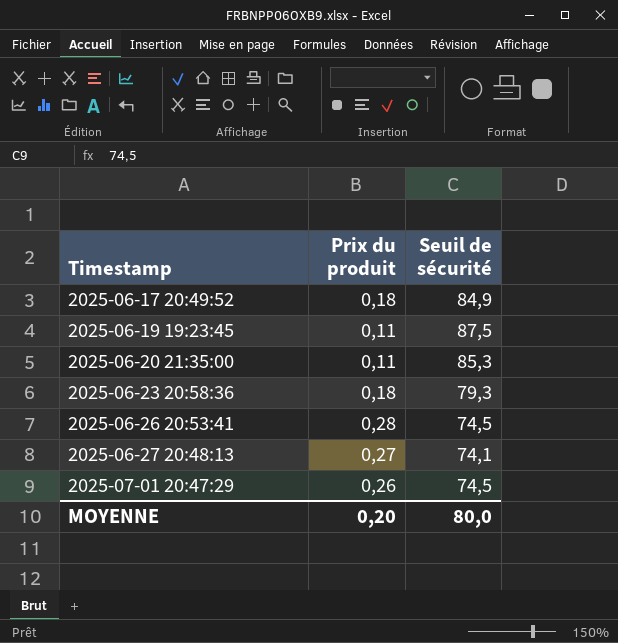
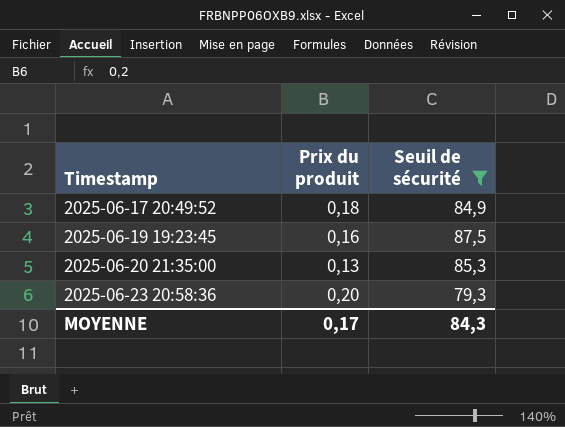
filter: none -> Seuil de sécurité >= 79,3
2025-06-19 19:23:45 | Prix du produit: 0,11 -> 0,16
2025-06-20 21:35:00 | Prix du produit: 0,11 -> 0,13
2025-06-23 20:58:36 | Prix du produit: 0,18 -> 0,20
MOYENNE | Prix du produit: 0,20 -> 0,17
MOYENNE | Seuil de sécurité: 80,0 -> 84,3

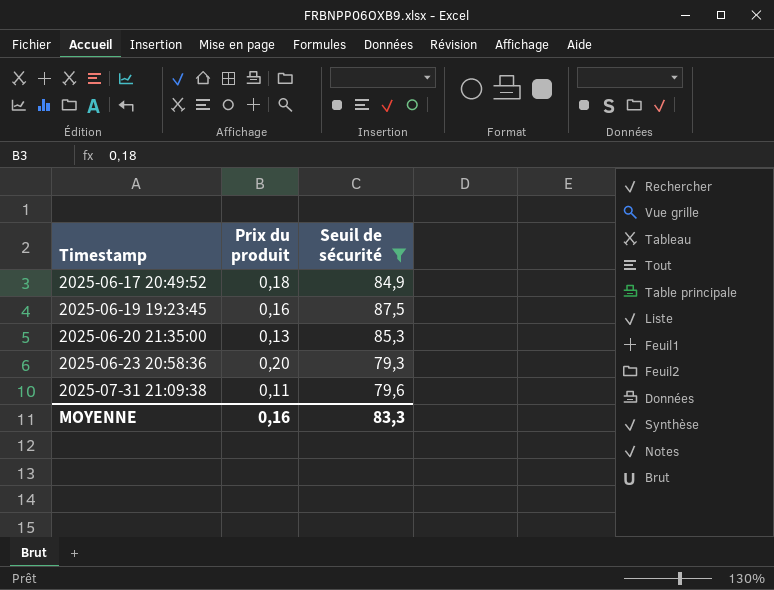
row 2025-07-31 21:09:38: none -> 0,11 | 79,6
MOYENNE | Prix du produit: 0,17 -> 0,16
MOYENNE | Seuil de sécurité: 84,3 -> 83,3

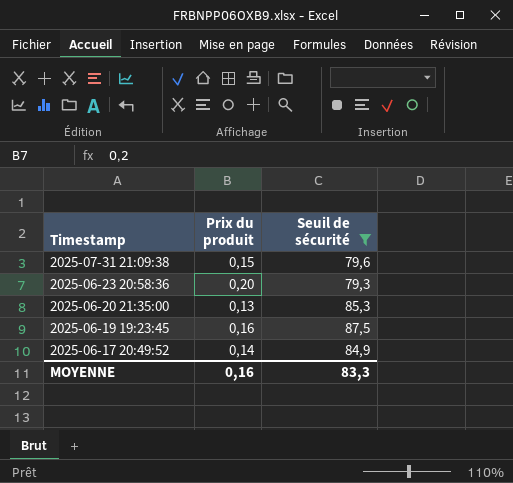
row order: Timestamp ascending -> Timestamp descending
2025-07-31 21:09:38 | Prix du produit: 0,11 -> 0,15
2025-06-17 20:49:52 | Prix du produit: 0,18 -> 0,14

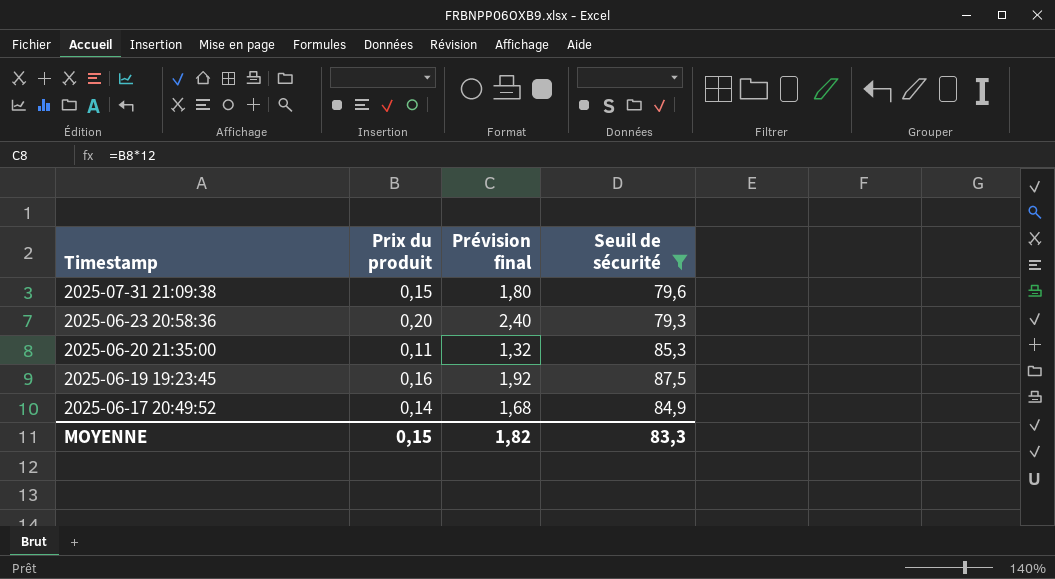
column Prévision final | formula: none -> [Prix du produit] * 12
2025-06-20 21:35:00 | Prix du produit: 0,13 -> 0,11
MOYENNE | Prix du produit: 0,16 -> 0,15

